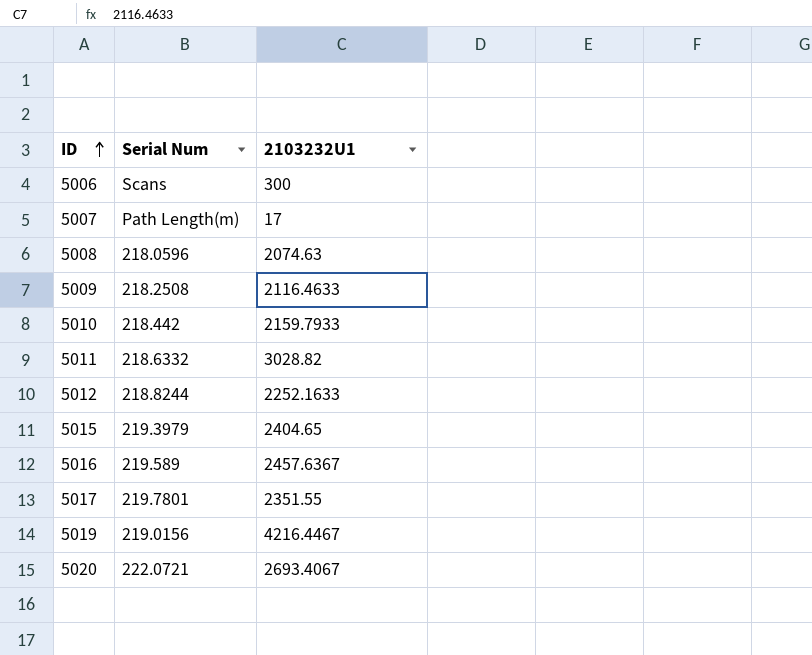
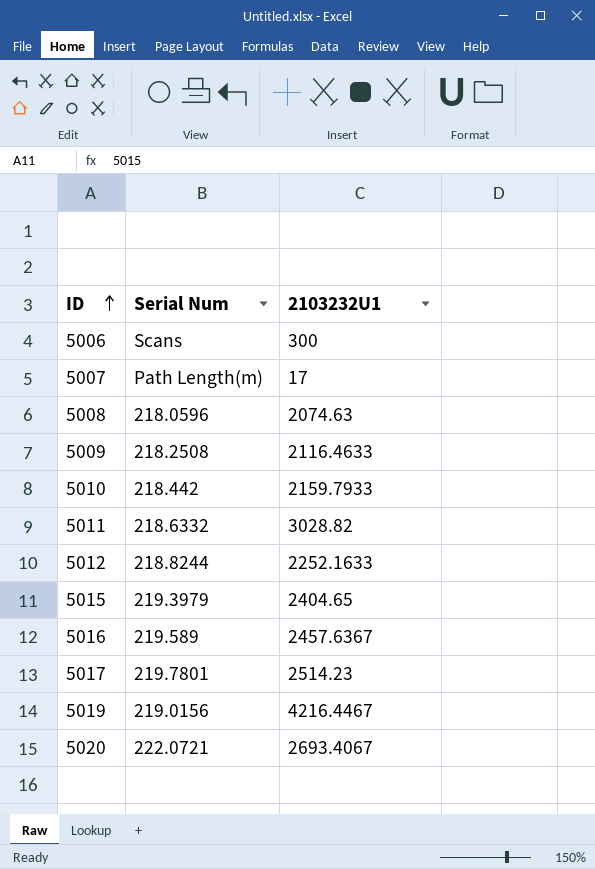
5017 | 2103232U1: 2351.55 -> 2514.23

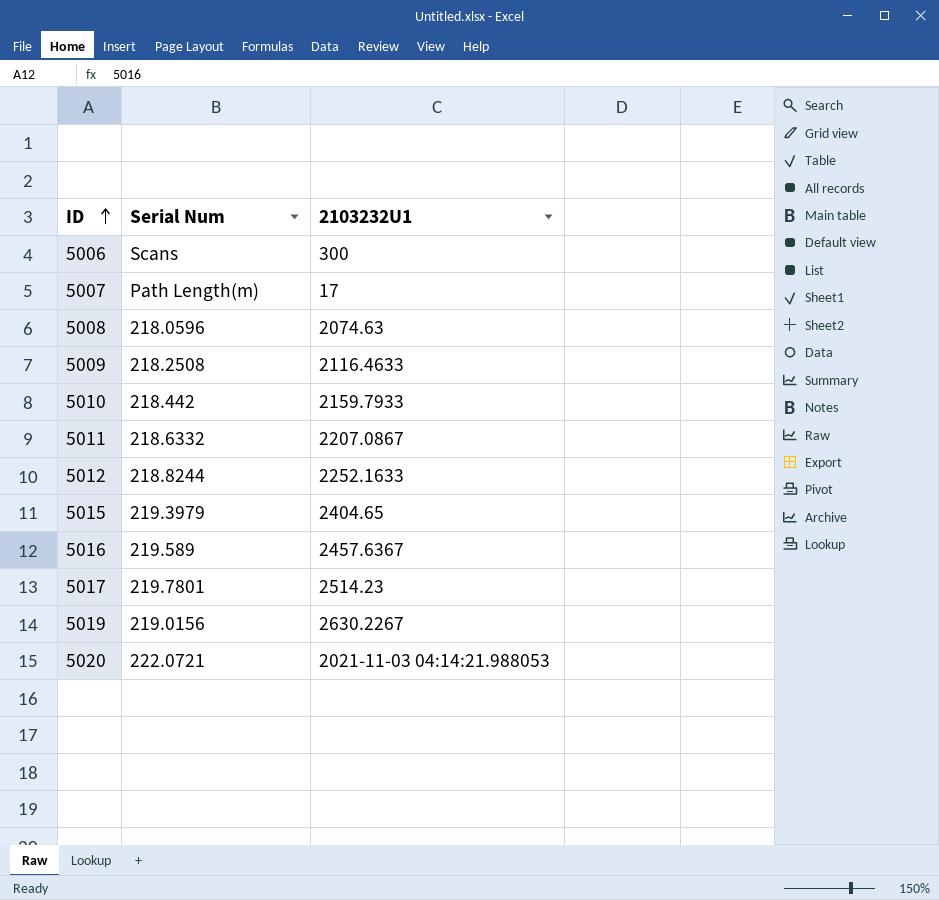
5011 | 2103232U1: 3028.82 -> 2207.0867
5019 | 2103232U1: 4216.4467 -> 2630.2267
5020 | 2103232U1: 2693.4067 -> 2021-11-03 04:14:21.988053

